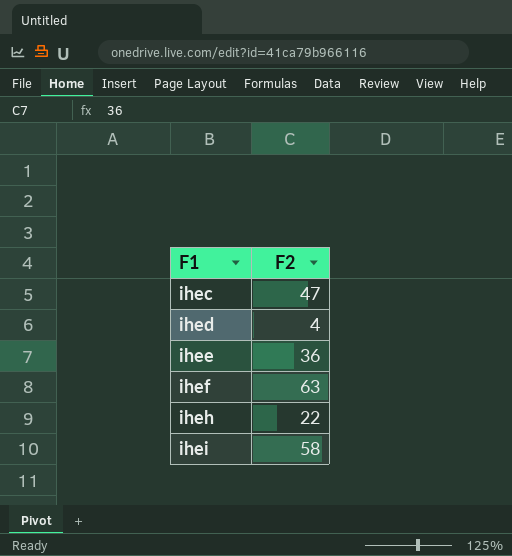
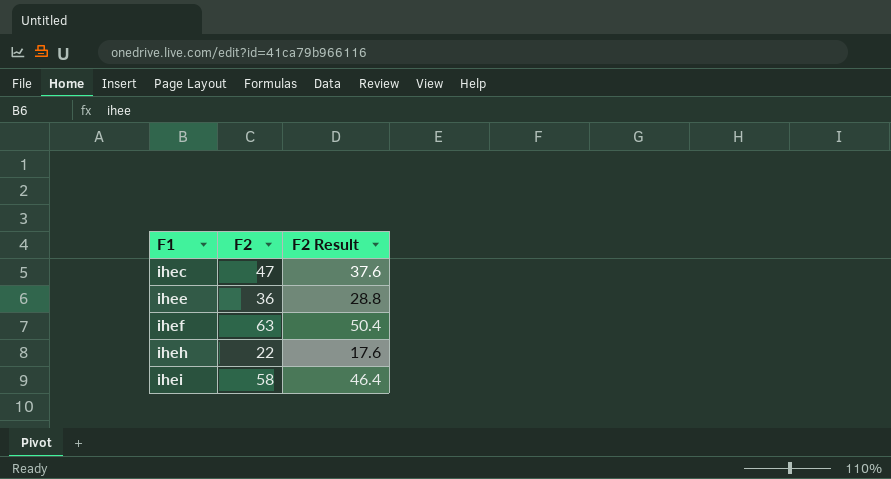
column F2 Result | formula: none -> [F2] * 0.8
row ihed: 4 -> none

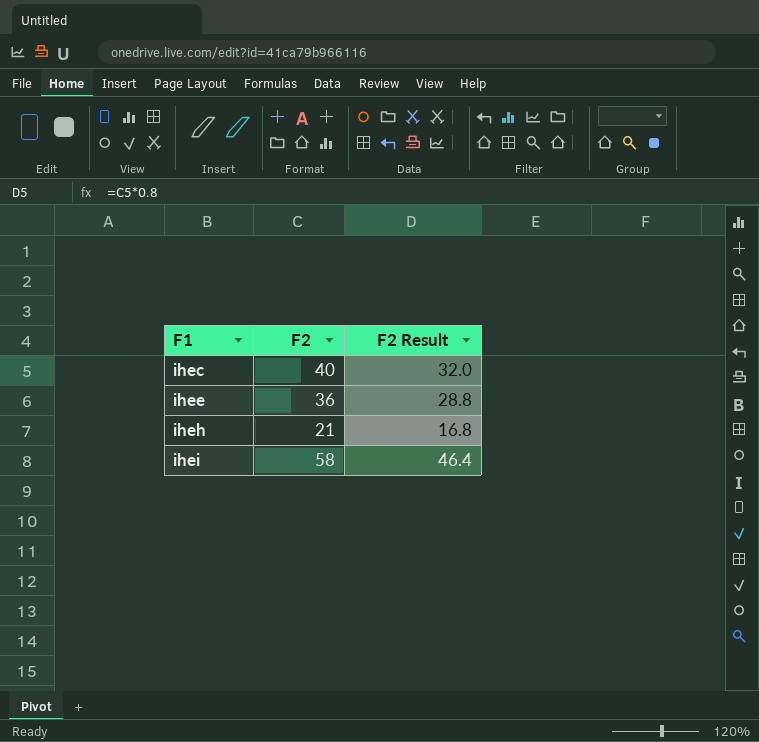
row ihef: 63 | 50.4 -> none
ihec | F2: 47 -> 40
ihec | F2 Result: 37.6 -> 32.0
iheh | F2: 22 -> 21
iheh | F2 Result: 17.6 -> 16.8

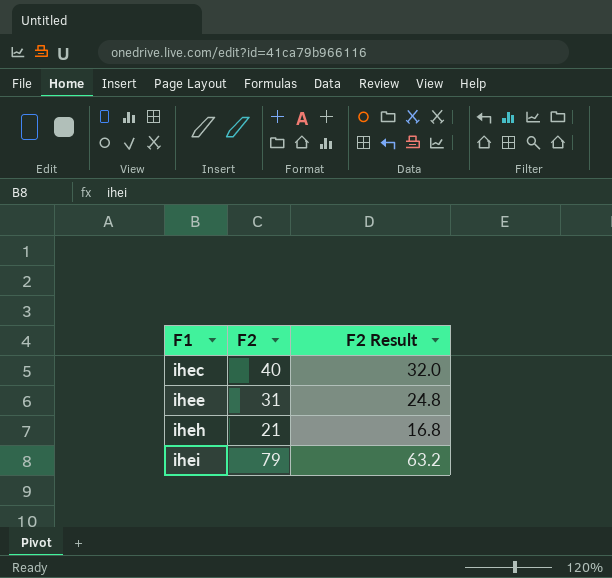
ihee | F2: 36 -> 31
ihee | F2 Result: 28.8 -> 24.8
ihei | F2: 58 -> 79
ihei | F2 Result: 46.4 -> 63.2

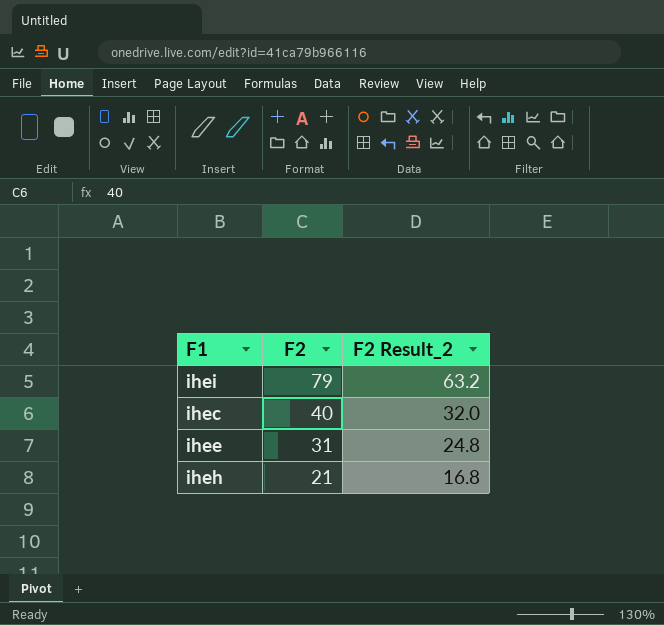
row order: F1 ascending -> F2 descending
column name: F2 Result -> F2 Result_2

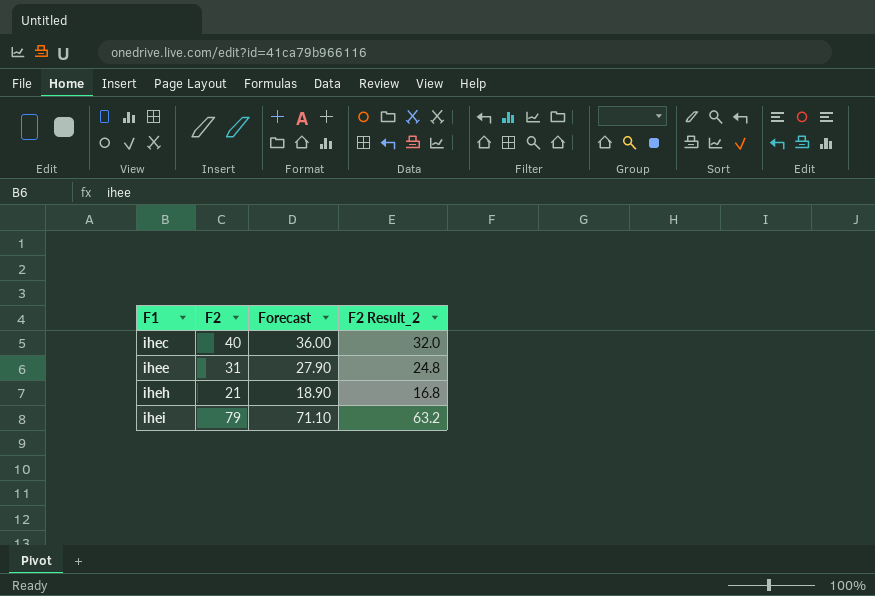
row order: F2 descending -> F1 ascending
column Forecast | formula: none -> [F2] * 0.9

